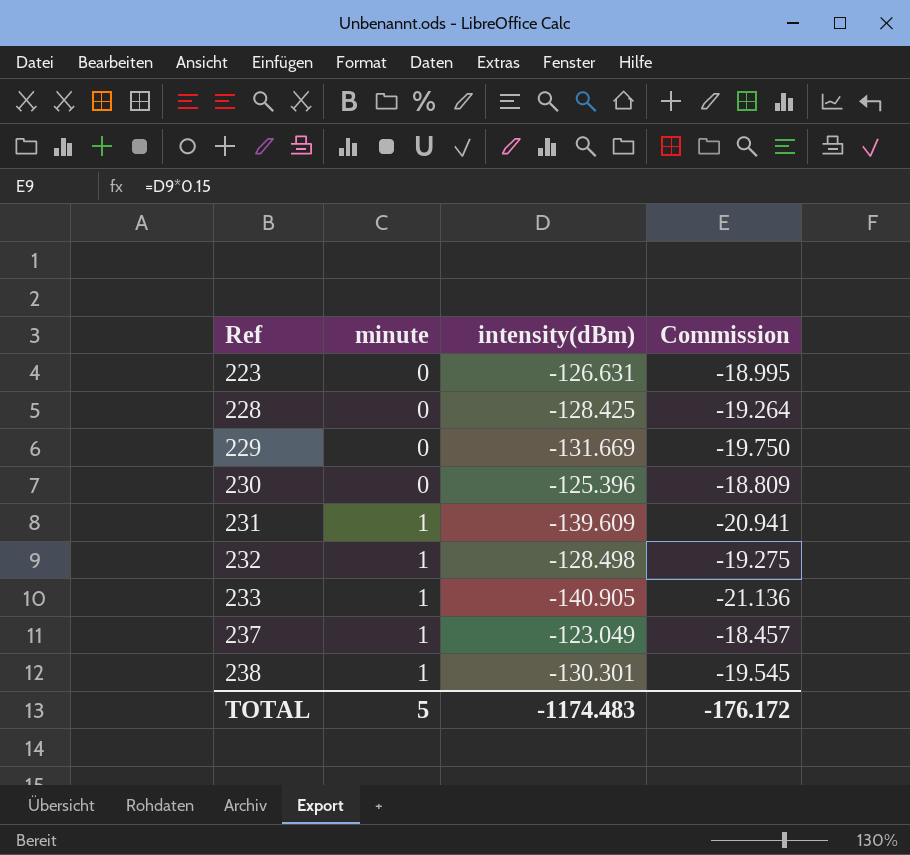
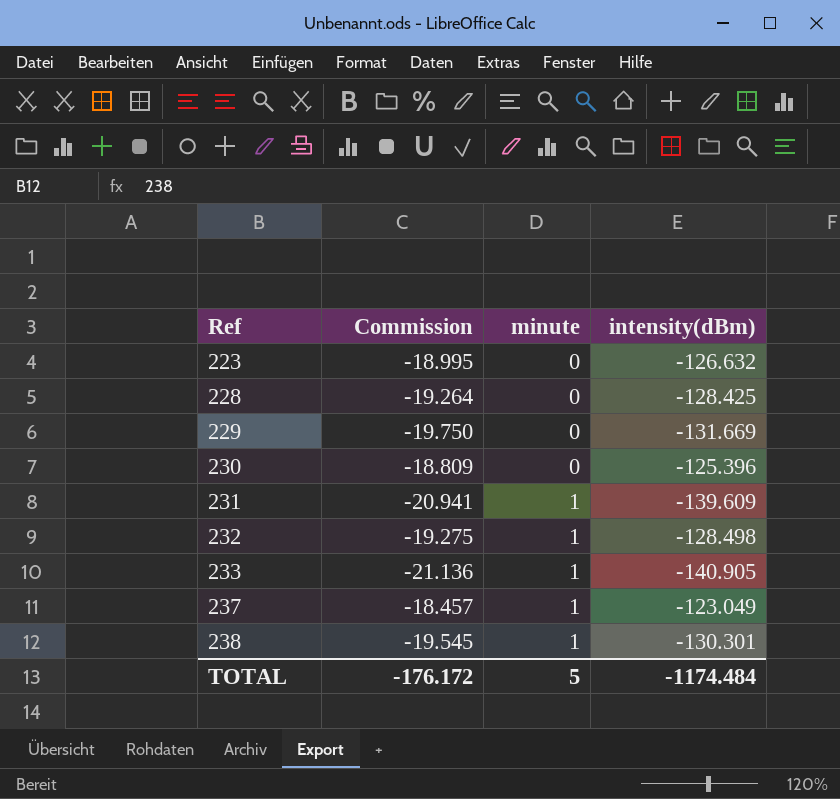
column Commission | position: 4 -> 2
223 | intensity(dBm): -126.631 -> -126.632
TOTAL | intensity(dBm): -1174.483 -> -1174.484

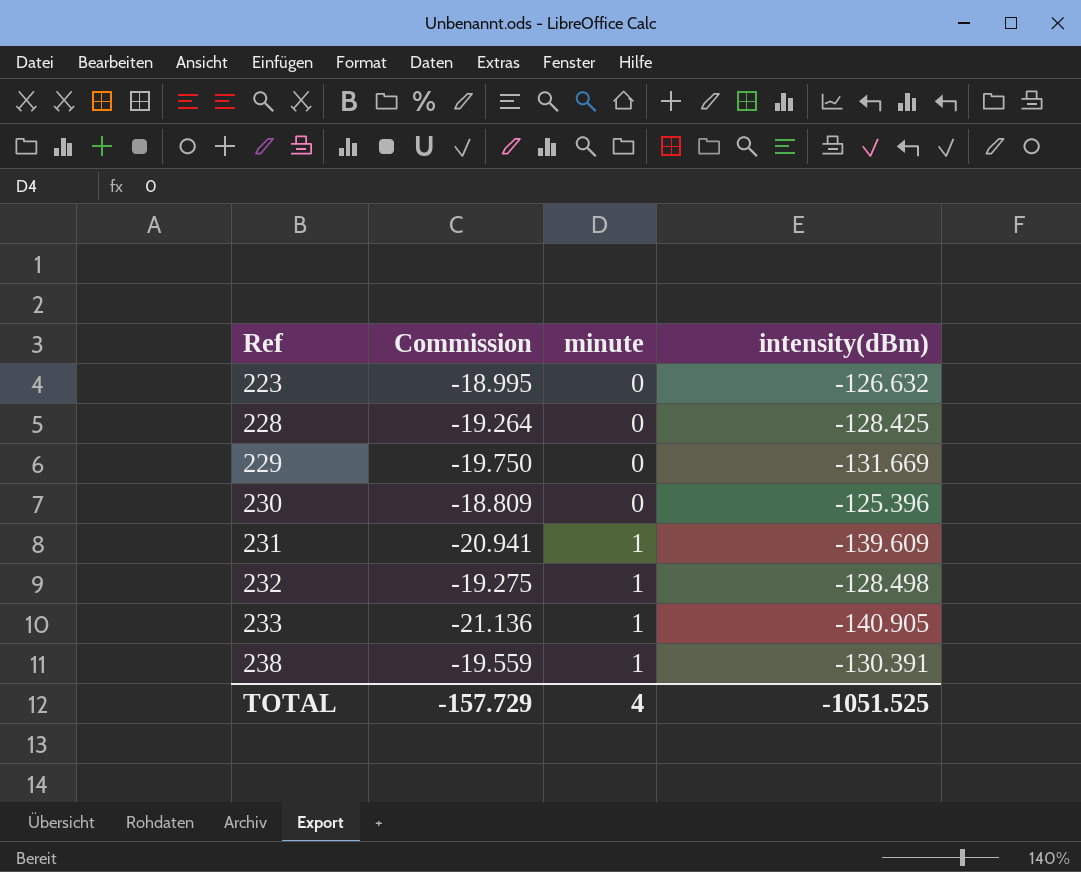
row 237: -18.457 | 1 | -123.049 -> none
238 | Commission: -19.545 -> -19.559
238 | intensity(dBm): -130.301 -> -130.391
TOTAL | Commission: -176.172 -> -157.729
TOTAL | minute: 5 -> 4
TOTAL | intensity(dBm): -1174.484 -> -1051.525

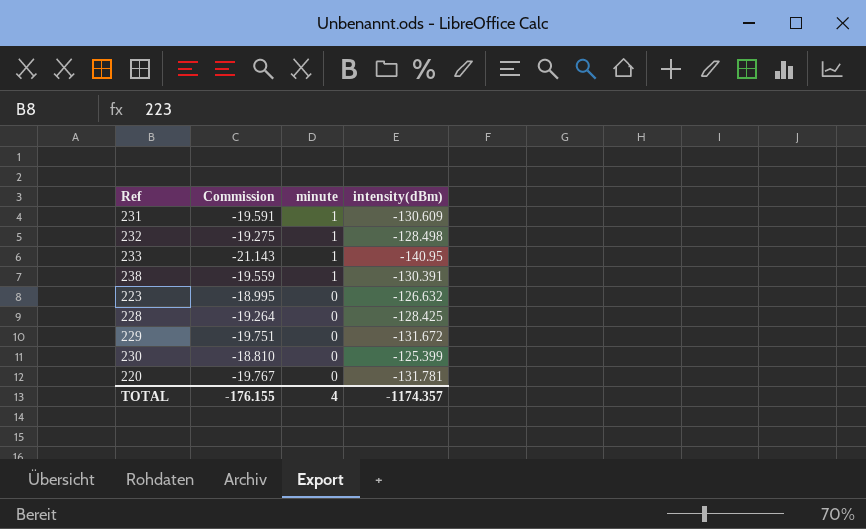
row order: Ref ascending -> minute descending
231 | Commission: -20.941 -> -19.591
231 | intensity(dBm): -139.609 -> -130.609
233 | Commission: -21.136 -> -21.143
233 | intensity(dBm): -140.905 -> -140.95
229 | Commission: -19.750 -> -19.751
229 | intensity(dBm): -131.669 -> -131.672
230 | Commission: -18.809 -> -18.810
230 | intensity(dBm): -125.396 -> -125.399
row 220: none -> -19.767 | 0 | -131.781
TOTAL | Commission: -157.729 -> -176.155
TOTAL | intensity(dBm): -1051.525 -> -1174.357

